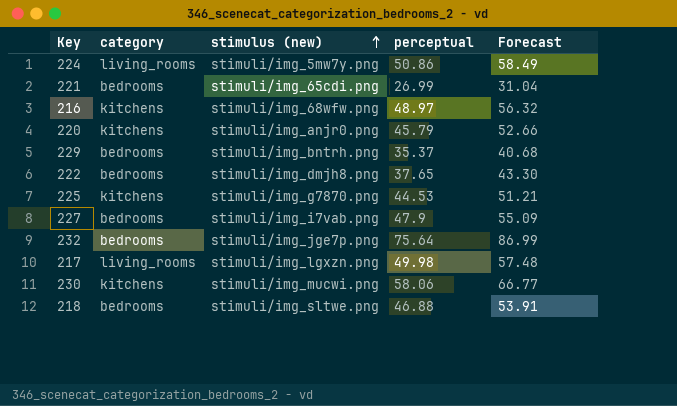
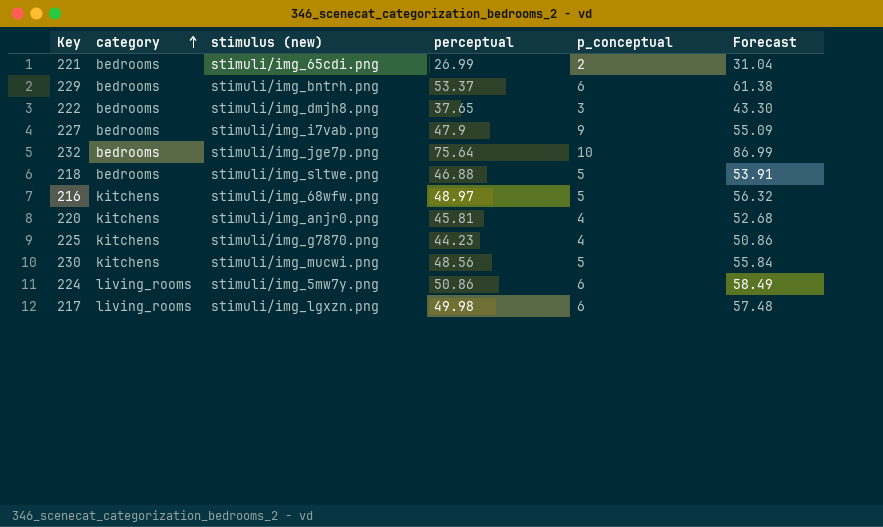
row order: stimulus (new) ascending -> category ascending
column p_conceptual | position: none -> 5
229 | perceptual: 35.37 -> 53.37
229 | Forecast: 40.68 -> 61.38
220 | perceptual: 45.79 -> 45.81
220 | Forecast: 52.66 -> 52.68
225 | perceptual: 44.53 -> 44.23
225 | Forecast: 51.21 -> 50.86
230 | perceptual: 58.06 -> 48.56
230 | Forecast: 66.77 -> 55.84

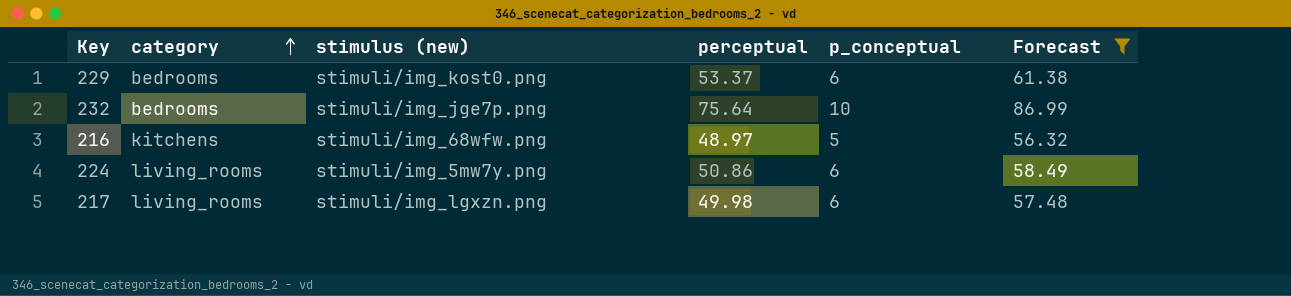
filter: none -> Forecast >= 56.32
229 | stimulus (new): stimuli/img_bntrh.png -> stimuli/img_kost0.png

